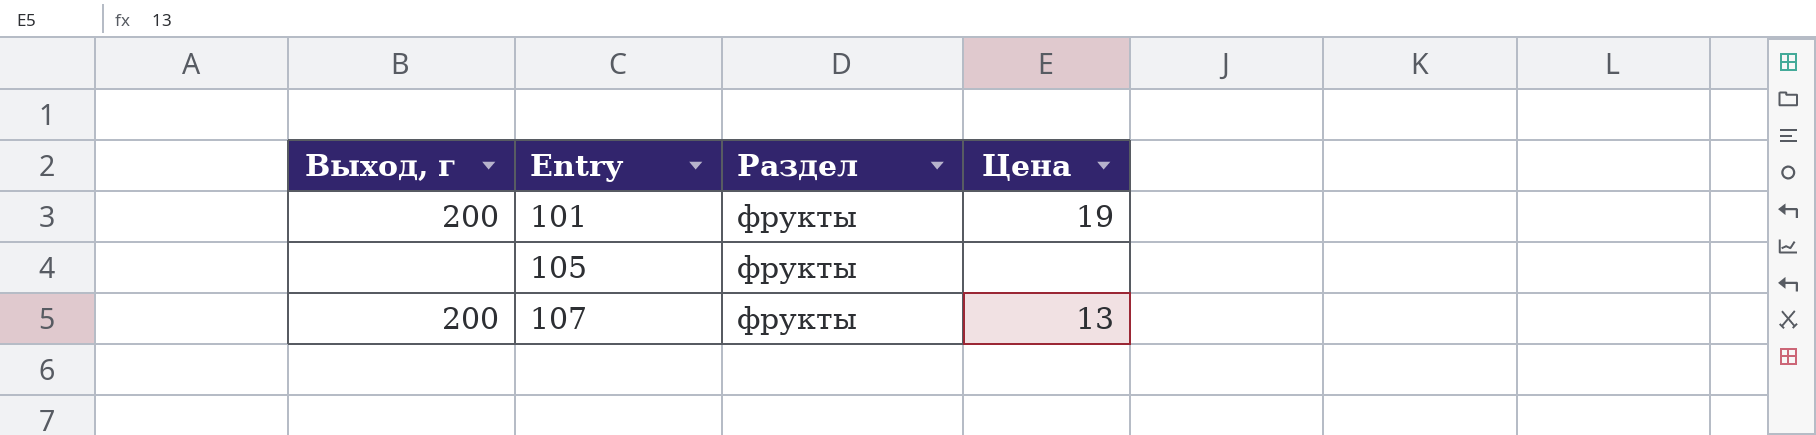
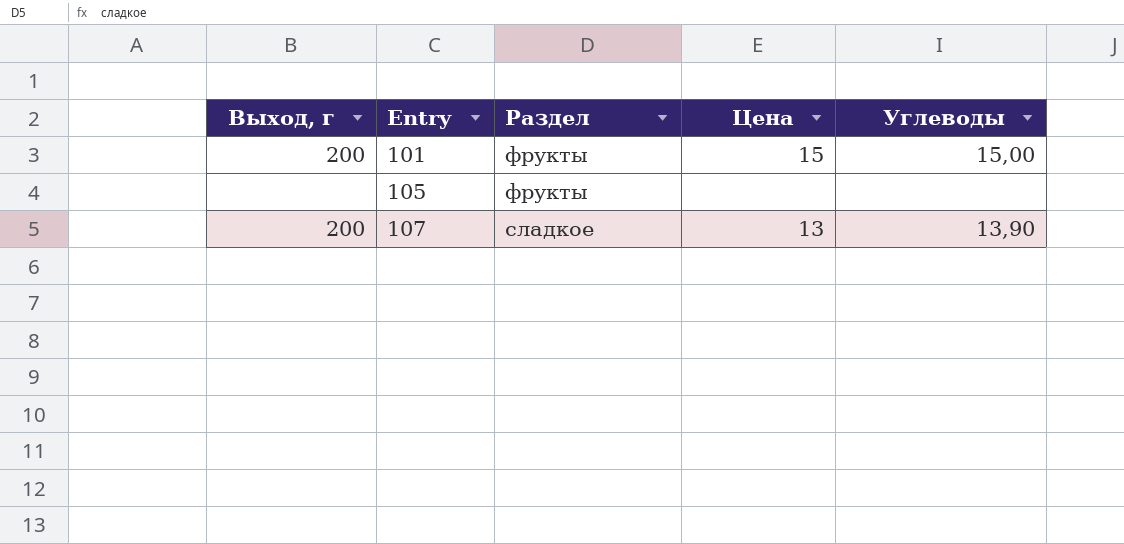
column Углеводы | position: none -> 5
101 | Цена: 19 -> 15
107 | Раздел: фрукты -> сладкое

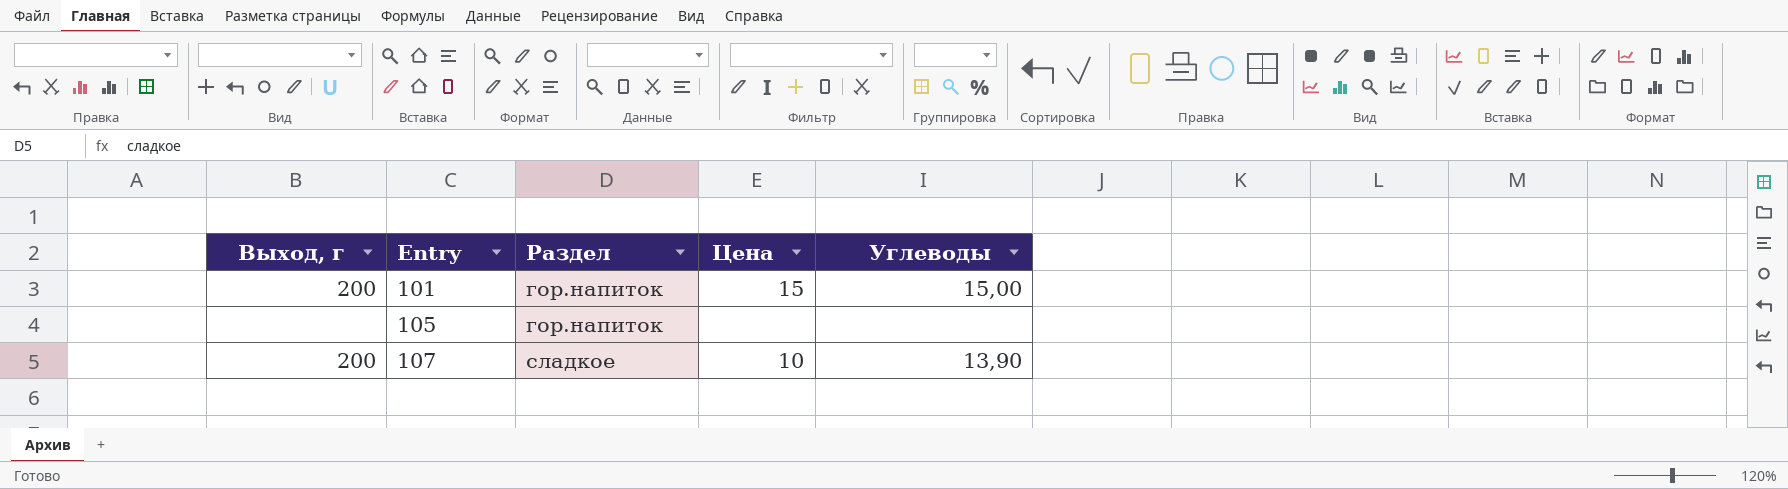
101 | Раздел: фрукты -> гор.напиток
105 | Раздел: фрукты -> гор.напиток
107 | Цена: 13 -> 10

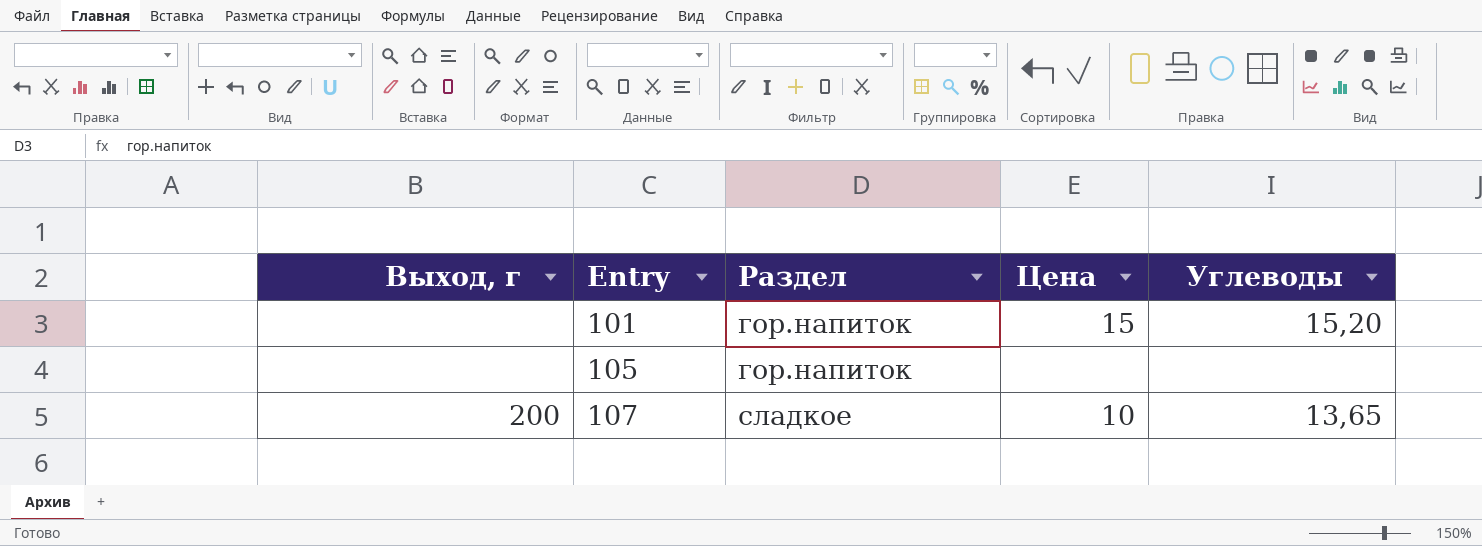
101 | Выход, г: 200 -> none
101 | Углеводы: 15,00 -> 15,20
107 | Углеводы: 13,90 -> 13,65

